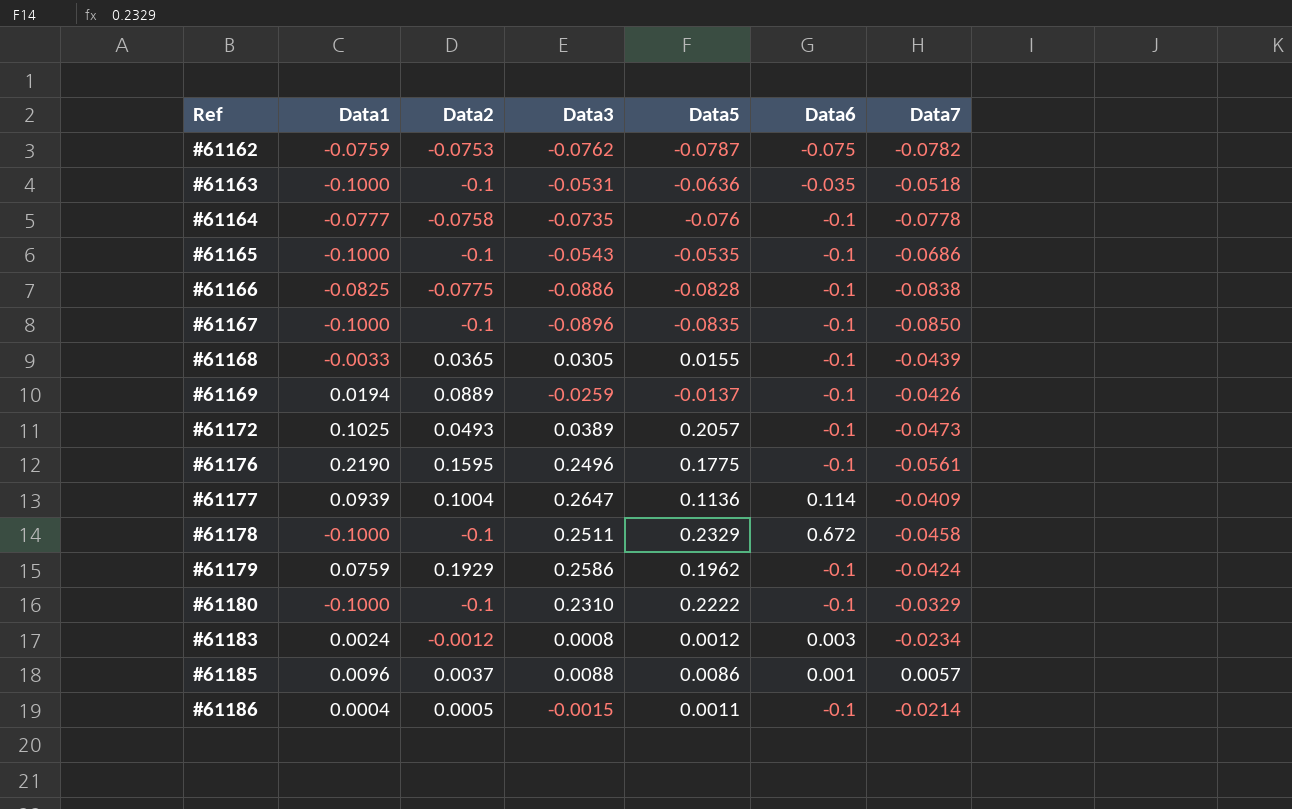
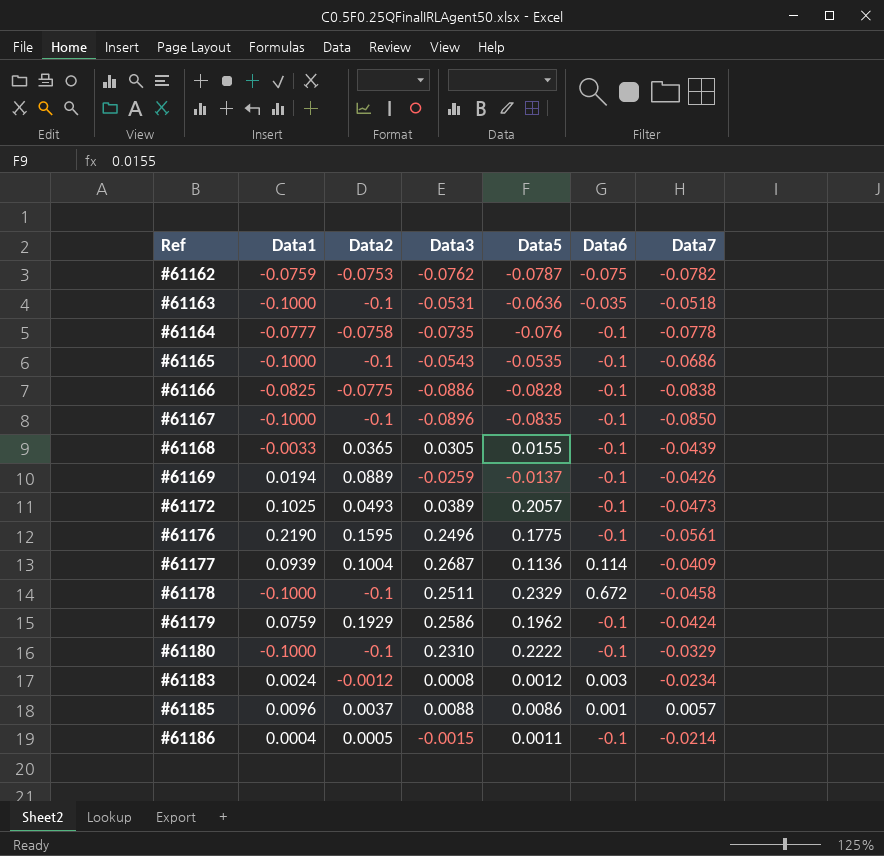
#61177 | Data3: 0.2647 -> 0.2687

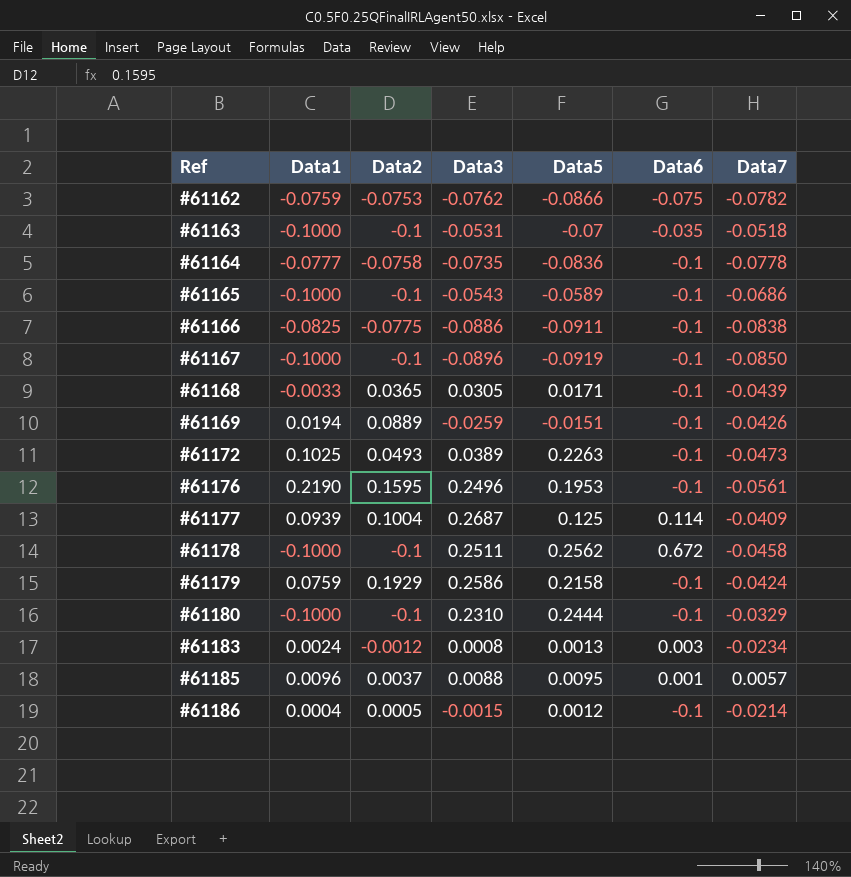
#61162 | Data5: -0.0787 -> -0.0866
#61163 | Data5: -0.0636 -> -0.07
#61164 | Data5: -0.076 -> -0.0836
#61165 | Data5: -0.0535 -> -0.0589
#61166 | Data5: -0.0828 -> -0.0911
#61167 | Data5: -0.0835 -> -0.0919
#61168 | Data5: 0.0155 -> 0.0171
#61169 | Data5: -0.0137 -> -0.0151
#61172 | Data5: 0.2057 -> 0.2263
#61176 | Data5: 0.1775 -> 0.1953
#61177 | Data5: 0.1136 -> 0.125
#61178 | Data5: 0.2329 -> 0.2562
#61179 | Data5: 0.1962 -> 0.2158
#61180 | Data5: 0.2222 -> 0.2444
#61183 | Data5: 0.0012 -> 0.0013
#61185 | Data5: 0.0086 -> 0.0095
#61186 | Data5: 0.0011 -> 0.0012

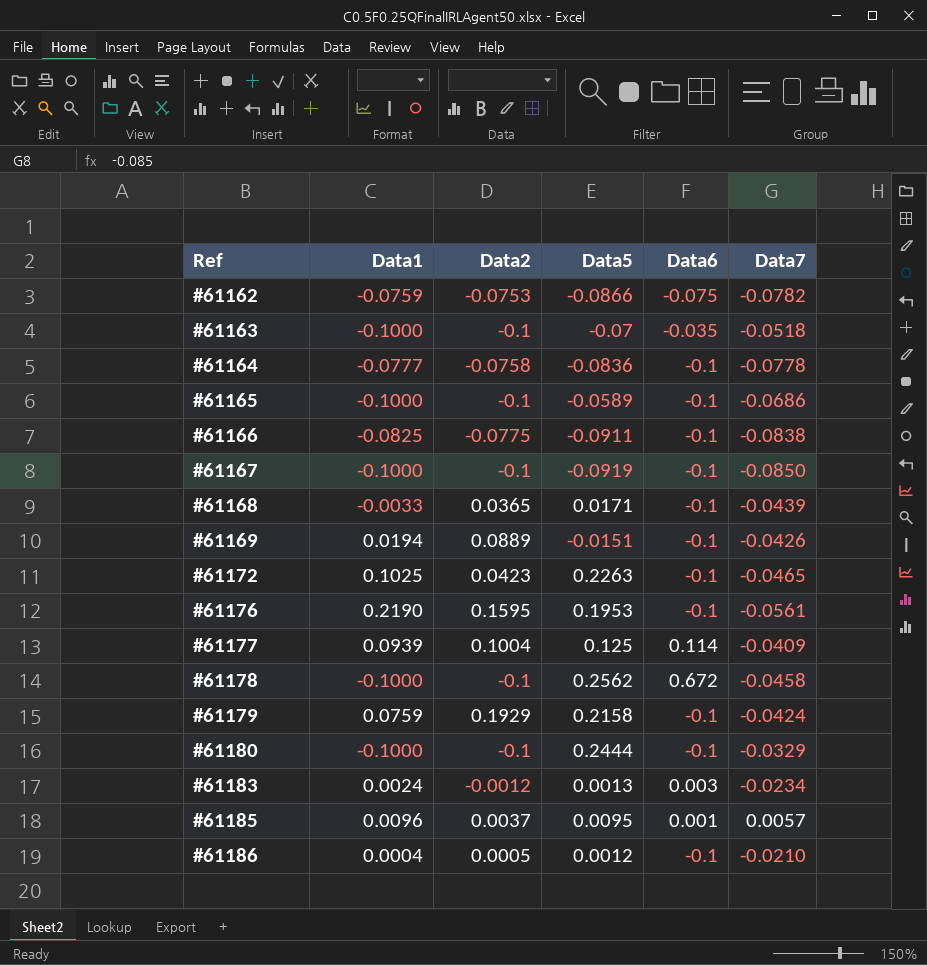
column Data3 | position: 4 -> none
#61172 | Data2: 0.0493 -> 0.0423
#61172 | Data7: -0.0473 -> -0.0465
#61186 | Data7: -0.0214 -> -0.0210

